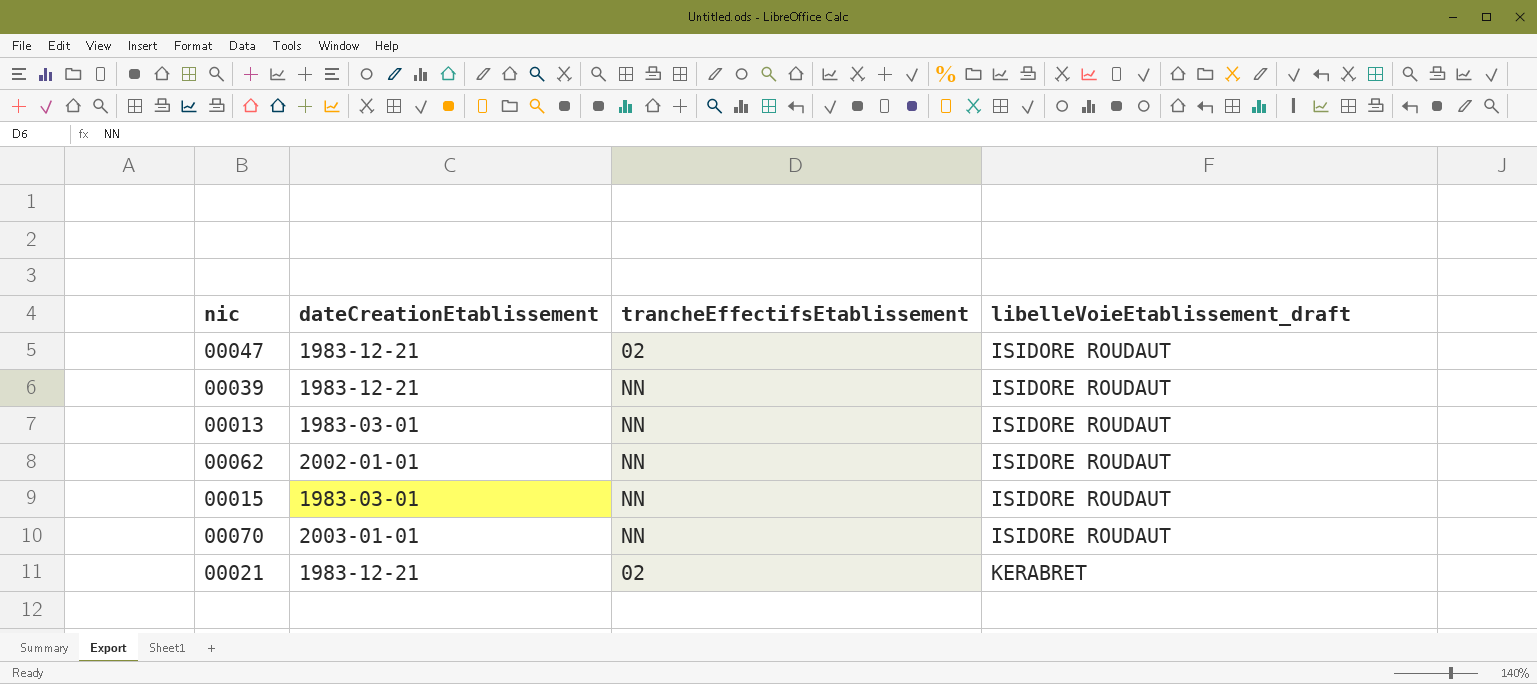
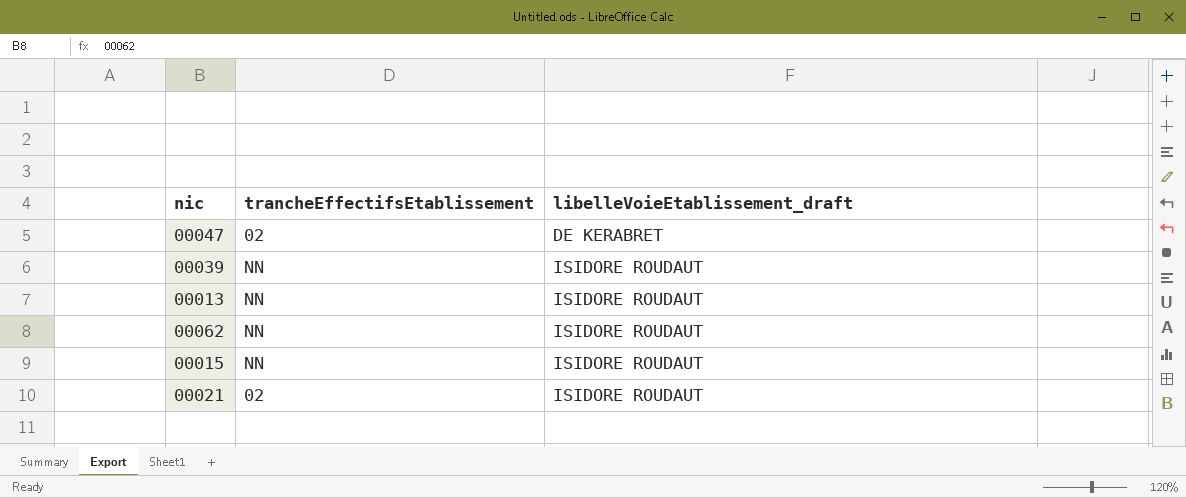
column dateCreationEtablissement | position: 2 -> none
row 00070: 2003-01-01 | NN | ISIDORE ROUDAUT -> none
00047 | libelleVoieEtablissement_draft: ISIDORE ROUDAUT -> DE KERABRET
00021 | libelleVoieEtablissement_draft: KERABRET -> ISIDORE ROUDAUT

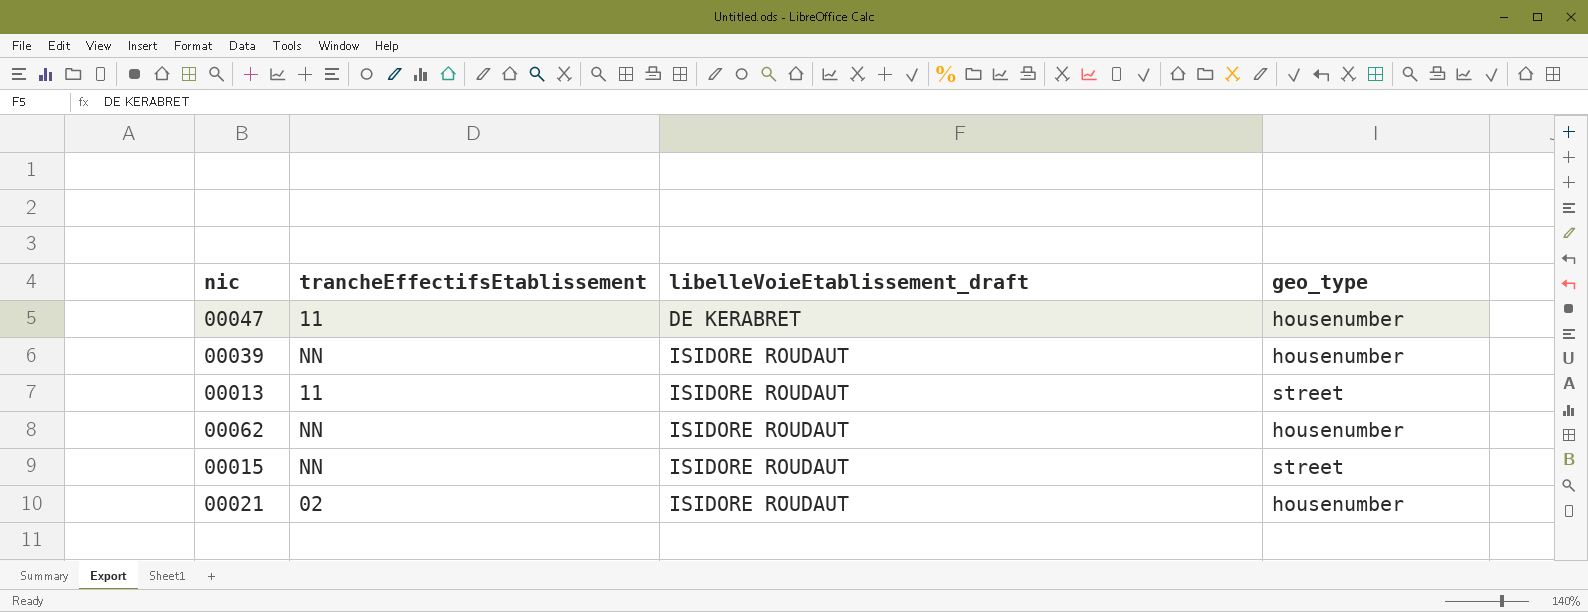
column geo_type | position: none -> 4
00047 | trancheEffectifsEtablissement: 02 -> 11
00013 | trancheEffectifsEtablissement: NN -> 11

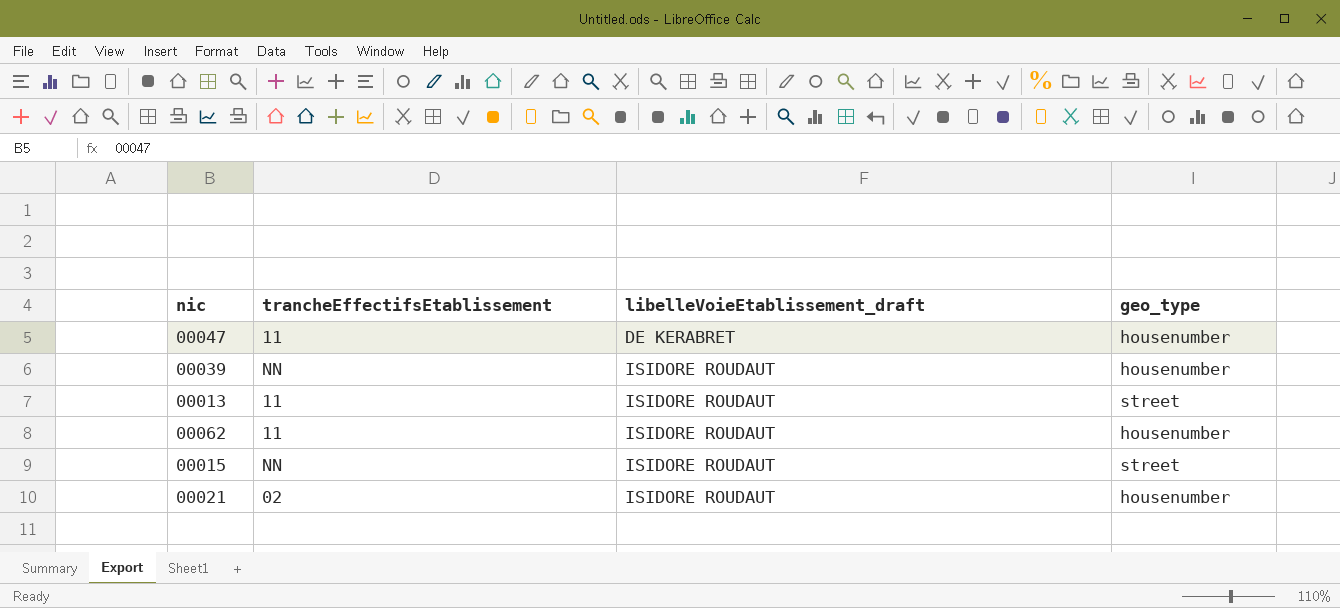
00062 | trancheEffectifsEtablissement: NN -> 11

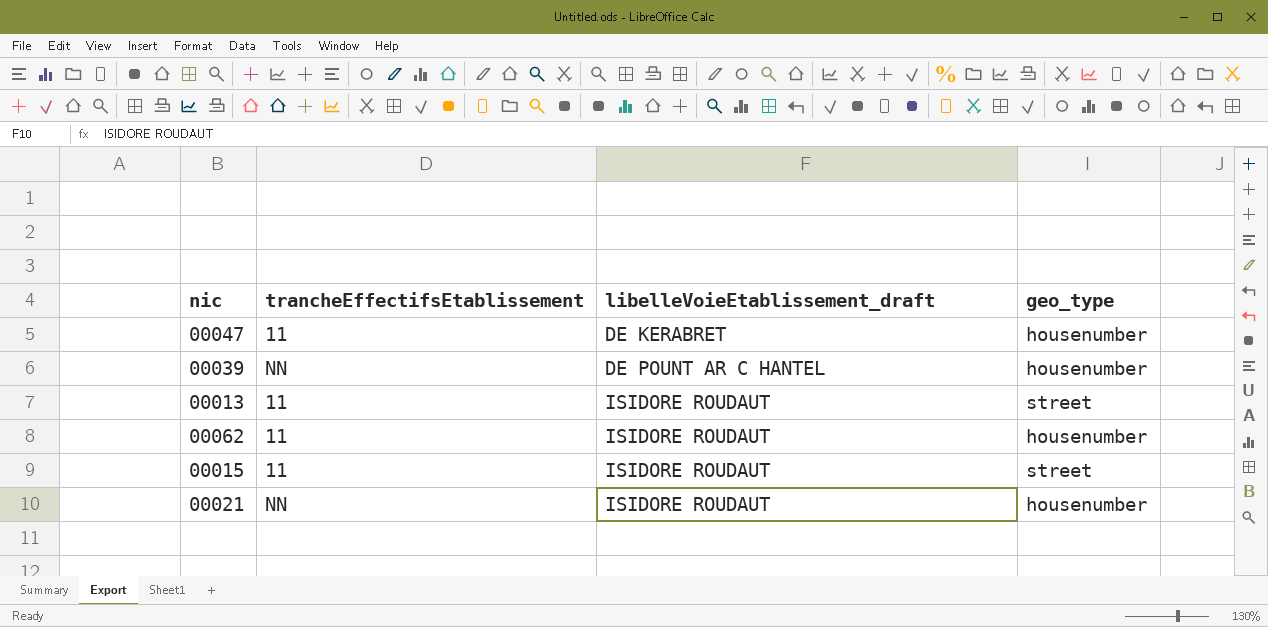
00039 | libelleVoieEtablissement_draft: ISIDORE ROUDAUT -> DE POUNT AR C HANTEL
00015 | trancheEffectifsEtablissement: NN -> 11
00021 | trancheEffectifsEtablissement: 02 -> NN

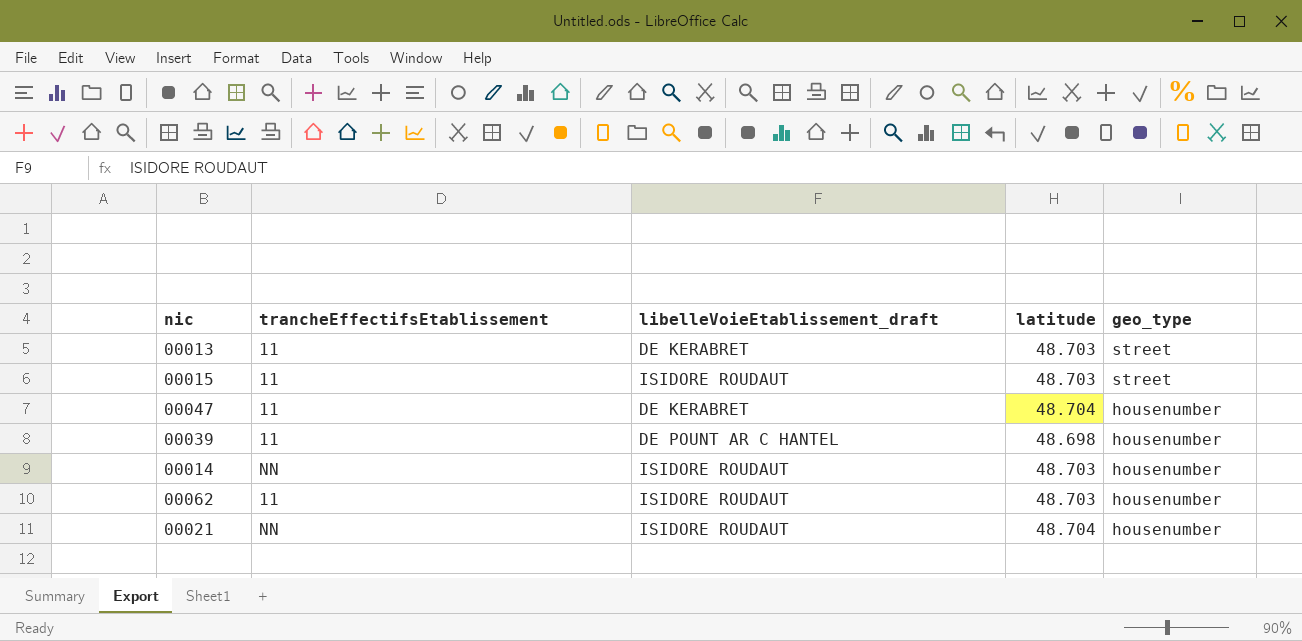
row order: libelleVoieEtablissement_draft ascending -> geo_type descending
column latitude | position: none -> 4
00013 | libelleVoieEtablissement_draft: ISIDORE ROUDAUT -> DE KERABRET
00039 | trancheEffectifsEtablissement: NN -> 11
row 00014: none -> NN | ISIDORE ROUDAUT | 48.703 | housenumber

